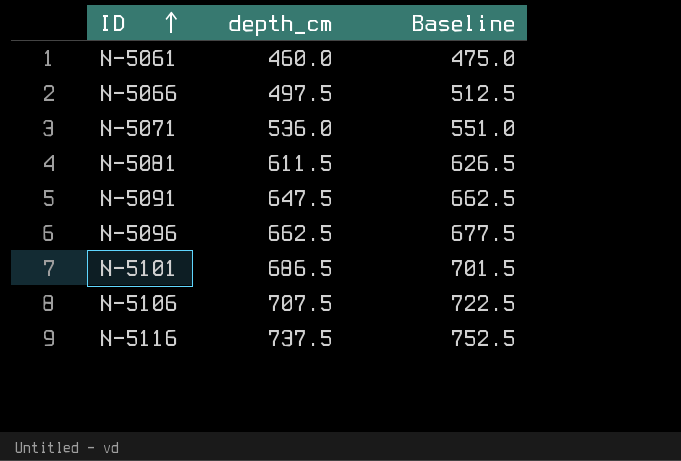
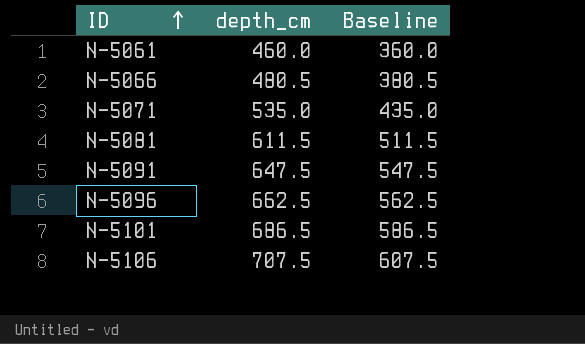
column Baseline | formula: [depth_cm] + 15 -> [depth_cm] - 100
row N-5116: 737.5 | 752.5 -> none
N-5066 | depth_cm: 497.5 -> 480.5
N-5071 | depth_cm: 536.0 -> 535.0

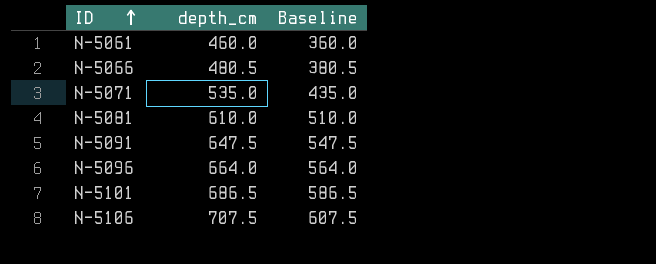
N-5081 | depth_cm: 611.5 -> 610.0
N-5081 | Baseline: 511.5 -> 510.0
N-5096 | depth_cm: 662.5 -> 664.0
N-5096 | Baseline: 562.5 -> 564.0

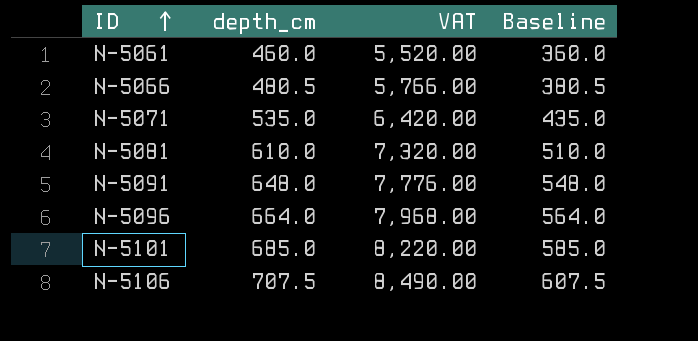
column VAT | formula: none -> [depth_cm] * 12
N-5091 | depth_cm: 647.5 -> 648.0
N-5091 | Baseline: 547.5 -> 548.0
N-5101 | depth_cm: 686.5 -> 685.0
N-5101 | Baseline: 586.5 -> 585.0

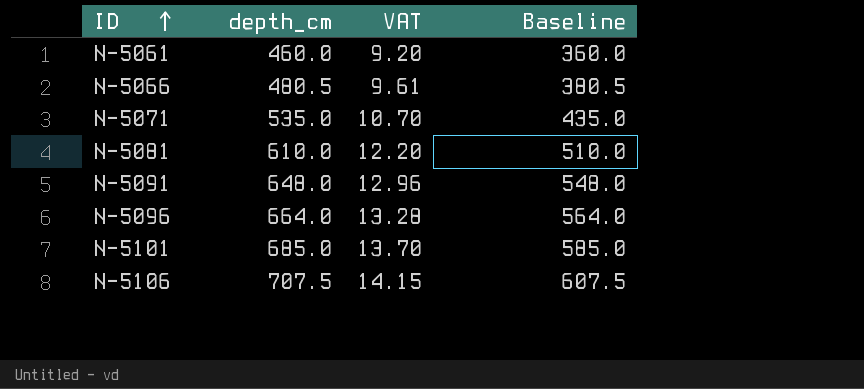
column VAT | formula: [depth_cm] * 12 -> [depth_cm] * 0.02

